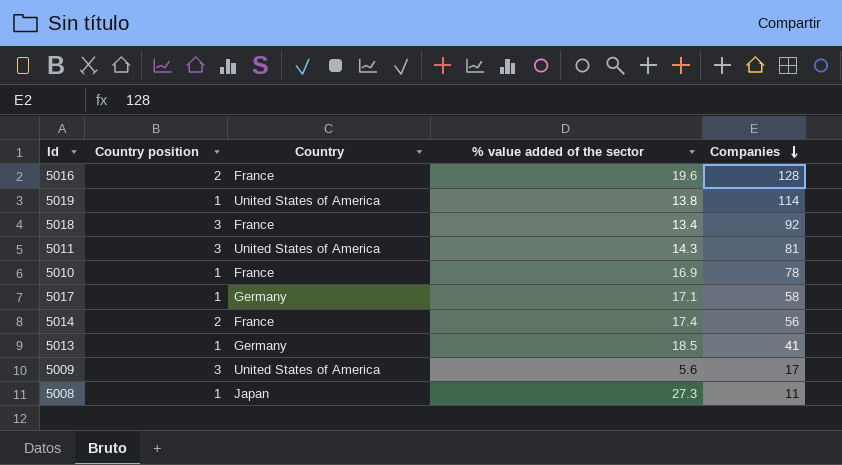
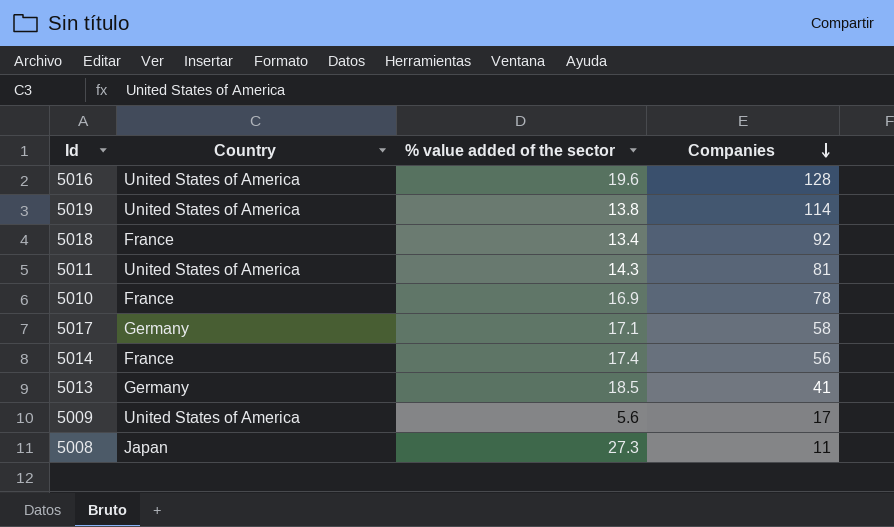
column Country position | position: 2 -> none
5016 | Country: France -> United States of America

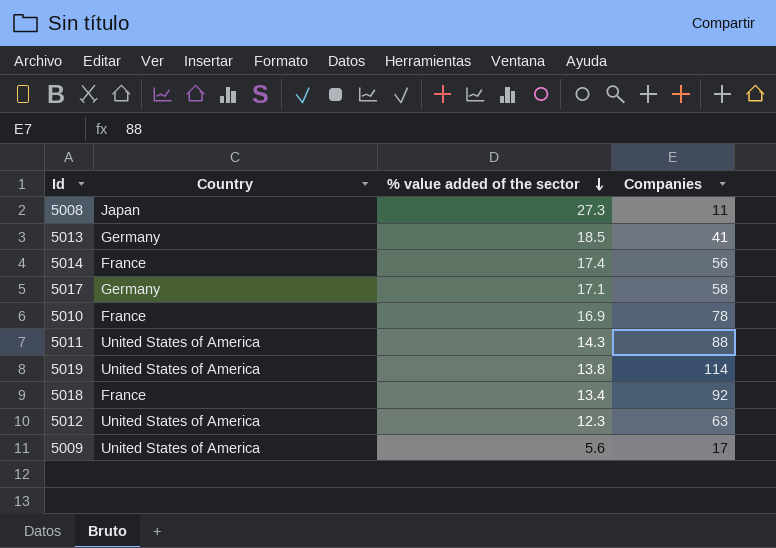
row order: Companies descending -> % value added of the sector descending
row 5016: United States of America | 19.6 | 128 -> none
5011 | Companies: 81 -> 88
row 5012: none -> United States of America | 12.3 | 63

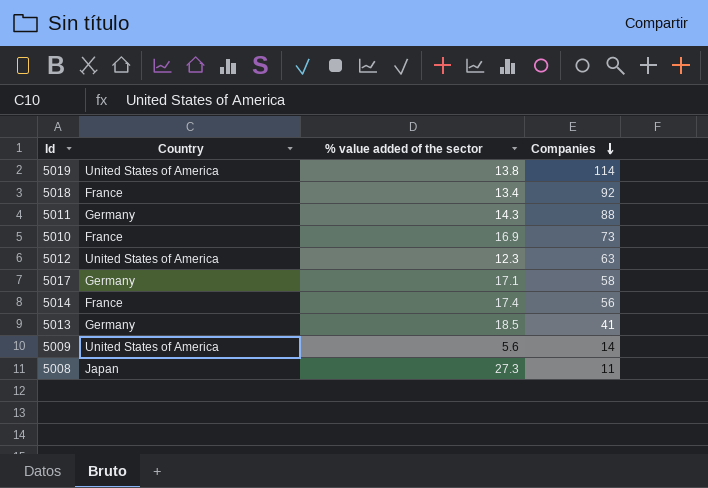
row order: % value added of the sector descending -> Companies descending
5011 | Country: United States of America -> Germany
5010 | Companies: 78 -> 73
5009 | Companies: 17 -> 14

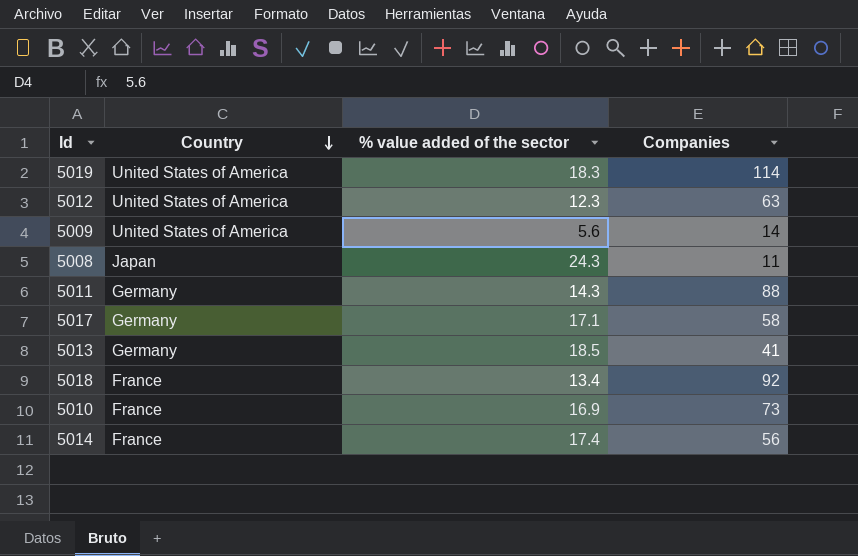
row order: Companies descending -> Country descending
5019 | % value added of the sector: 13.8 -> 18.3
5008 | % value added of the sector: 27.3 -> 24.3

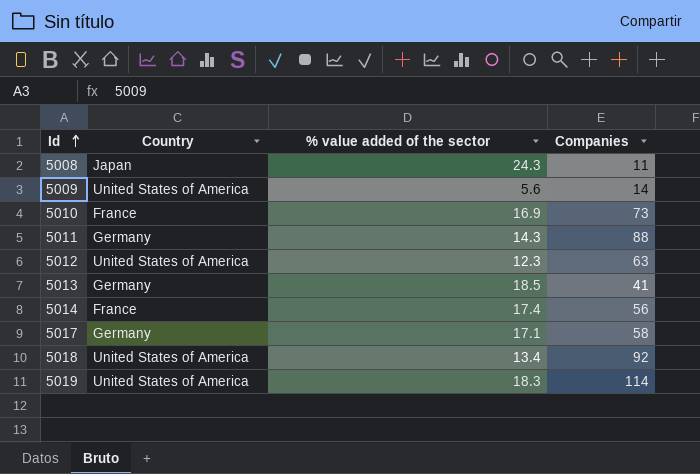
row order: Country descending -> Id ascending
5018 | Country: France -> United States of America

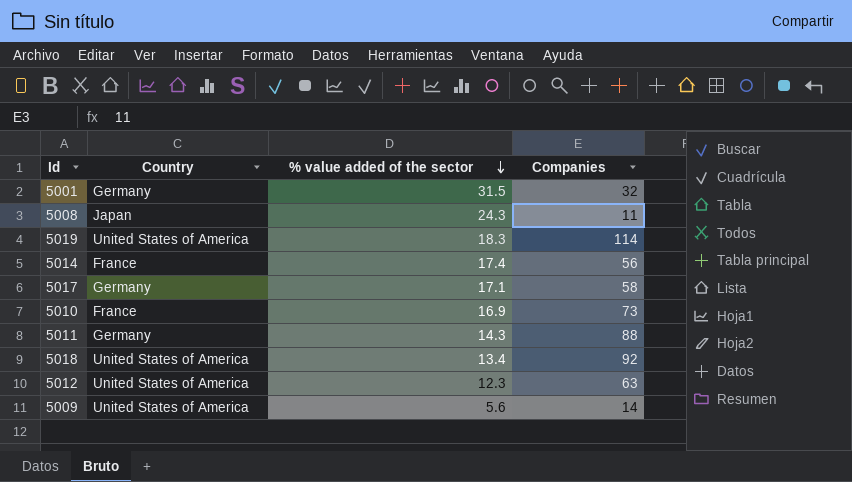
row order: Id ascending -> % value added of the sector descending
row 5013: Germany | 18.5 | 41 -> none
row 5001: none -> Germany | 31.5 | 32

